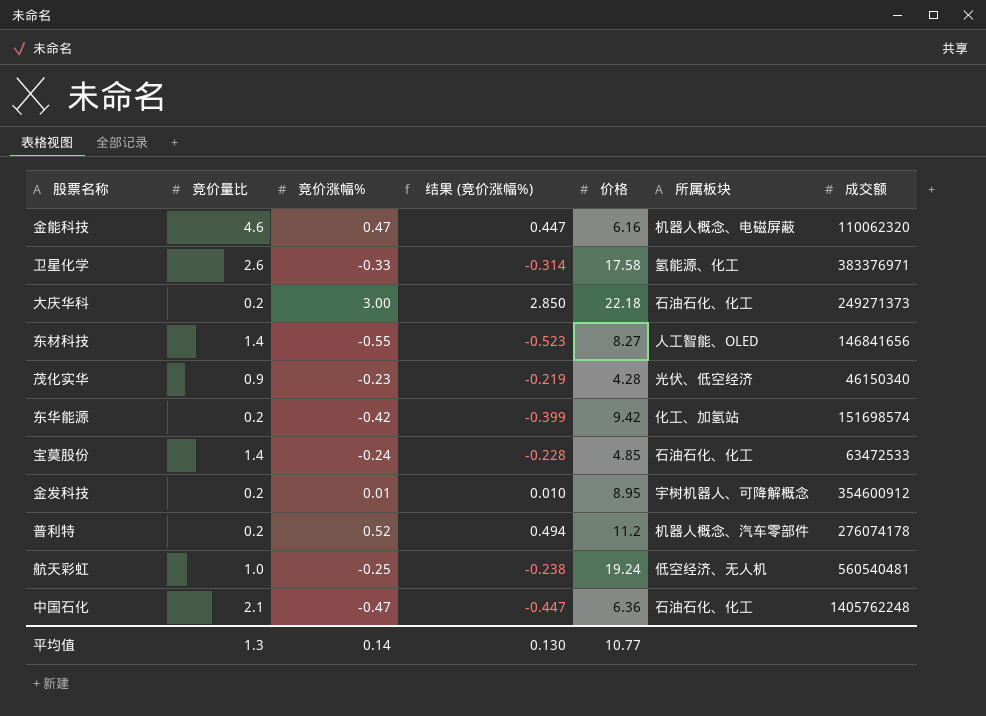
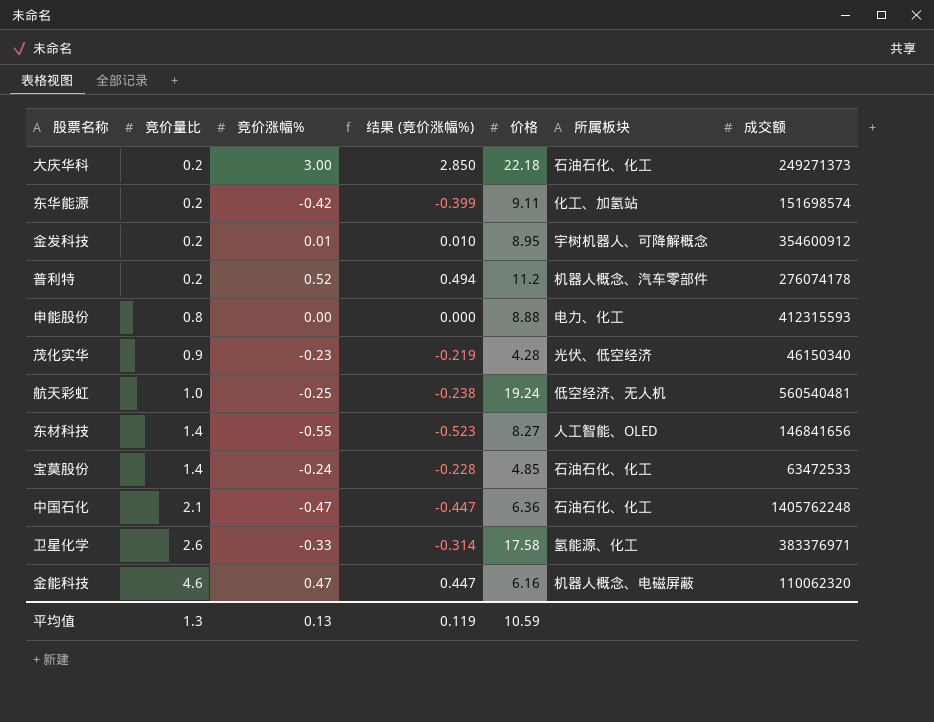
row order: none -> 竞价量比 ascending
东华能源 | 价格: 9.42 -> 9.11
row 申能股份: none -> 0.8 | 0.00 | 0.000 | 8.88 | 电力、化工 | 412315593
平均值 | 竞价涨幅%: 0.14 -> 0.13
平均值 | 结果 (竞价涨幅%): 0.130 -> 0.119
平均值 | 价格: 10.77 -> 10.59

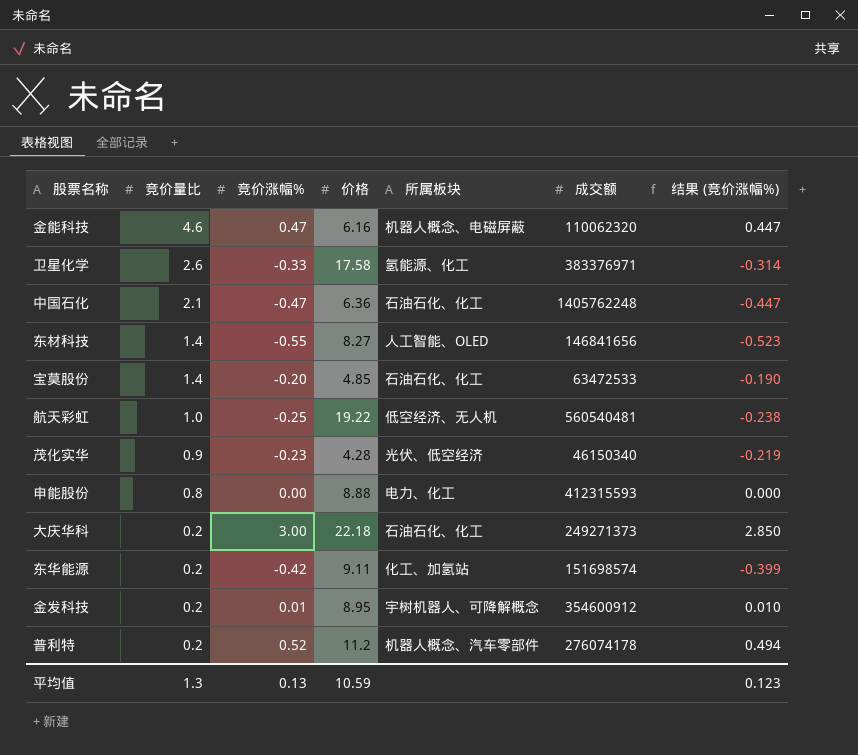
row order: 竞价量比 ascending -> 竞价量比 descending
column 结果 (竞价涨幅%) | position: 4 -> 7
宝莫股份 | 竞价涨幅%: -0.24 -> -0.20
宝莫股份 | 结果 (竞价涨幅%): -0.228 -> -0.190
航天彩虹 | 价格: 19.24 -> 19.22
平均值 | 结果 (竞价涨幅%): 0.119 -> 0.123

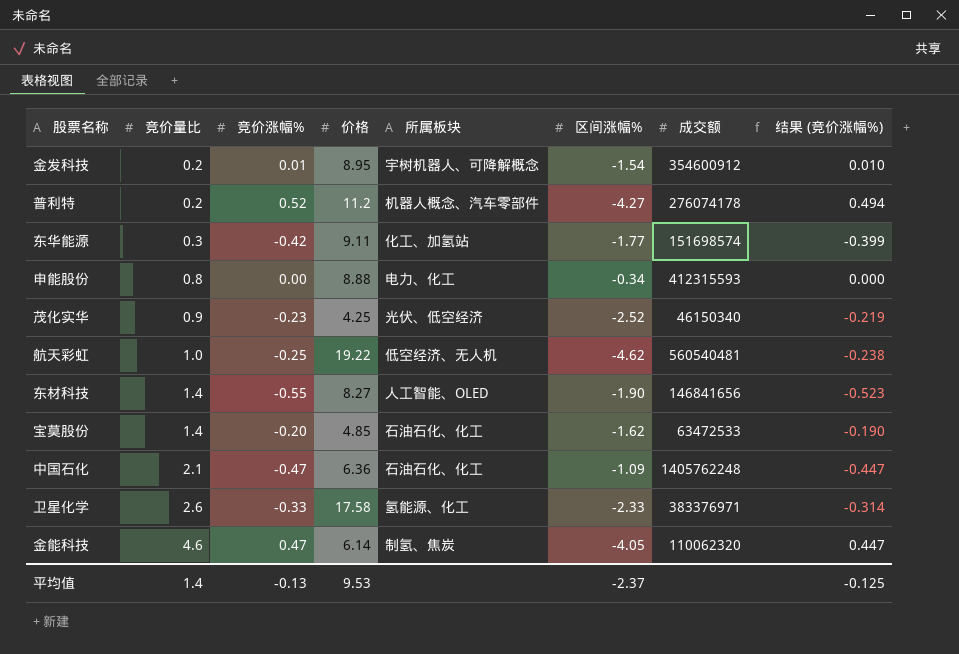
row order: 竞价量比 descending -> 竞价量比 ascending
column 区间涨幅% | position: none -> 6
row 大庆华科: 0.2 | 3.00 | 22.18 | 石油石化、化工 | 249271373 | 2.850 -> none
东华能源 | 竞价量比: 0.2 -> 0.3
茂化实华 | 价格: 4.28 -> 4.25
金能科技 | 价格: 6.16 -> 6.14
金能科技 | 所属板块: 机器人概念、电磁屏蔽 -> 制氢、焦炭
平均值 | 竞价量比: 1.3 -> 1.4
平均值 | 竞价涨幅%: 0.13 -> -0.13
平均值 | 价格: 10.59 -> 9.53
平均值 | 结果 (竞价涨幅%): 0.123 -> -0.125

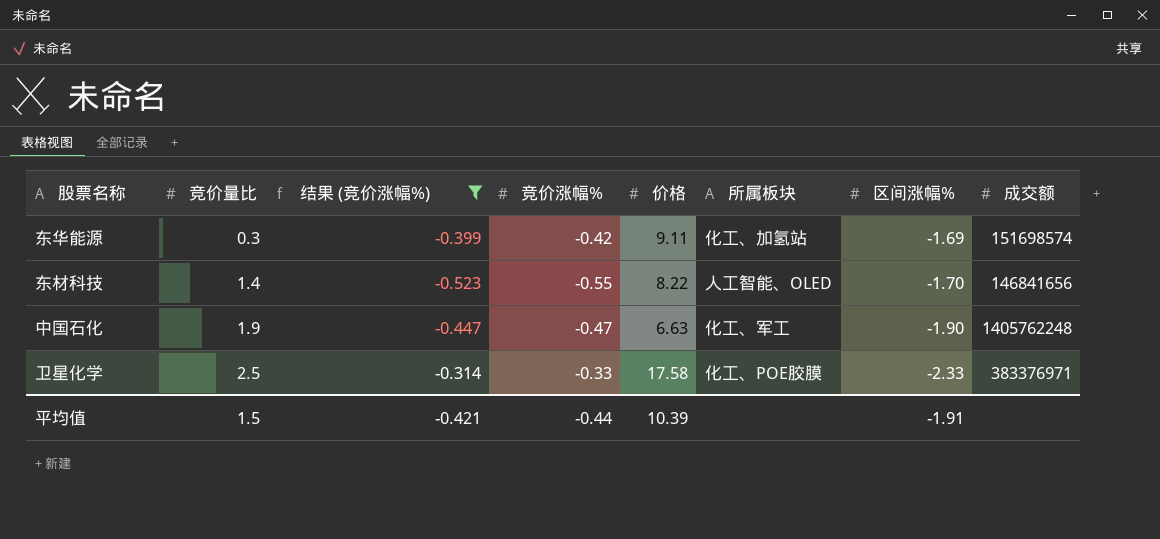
filter: none -> 结果 (竞价涨幅%) <= -0.314
column 结果 (竞价涨幅%) | position: 8 -> 3
东华能源 | 区间涨幅%: -1.77 -> -1.69
东材科技 | 价格: 8.27 -> 8.22
东材科技 | 区间涨幅%: -1.90 -> -1.70
中国石化 | 竞价量比: 2.1 -> 1.9
中国石化 | 价格: 6.36 -> 6.63
中国石化 | 所属板块: 石油石化、化工 -> 化工、军工
中国石化 | 区间涨幅%: -1.09 -> -1.90
卫星化学 | 竞价量比: 2.6 -> 2.5
卫星化学 | 所属板块: 氢能源、化工 -> 化工、POE胶膜
平均值 | 竞价量比: 1.4 -> 1.5
平均值 | 结果 (竞价涨幅%): -0.125 -> -0.421
平均值 | 竞价涨幅%: -0.13 -> -0.44
平均值 | 价格: 9.53 -> 10.39
平均值 | 区间涨幅%: -2.37 -> -1.91

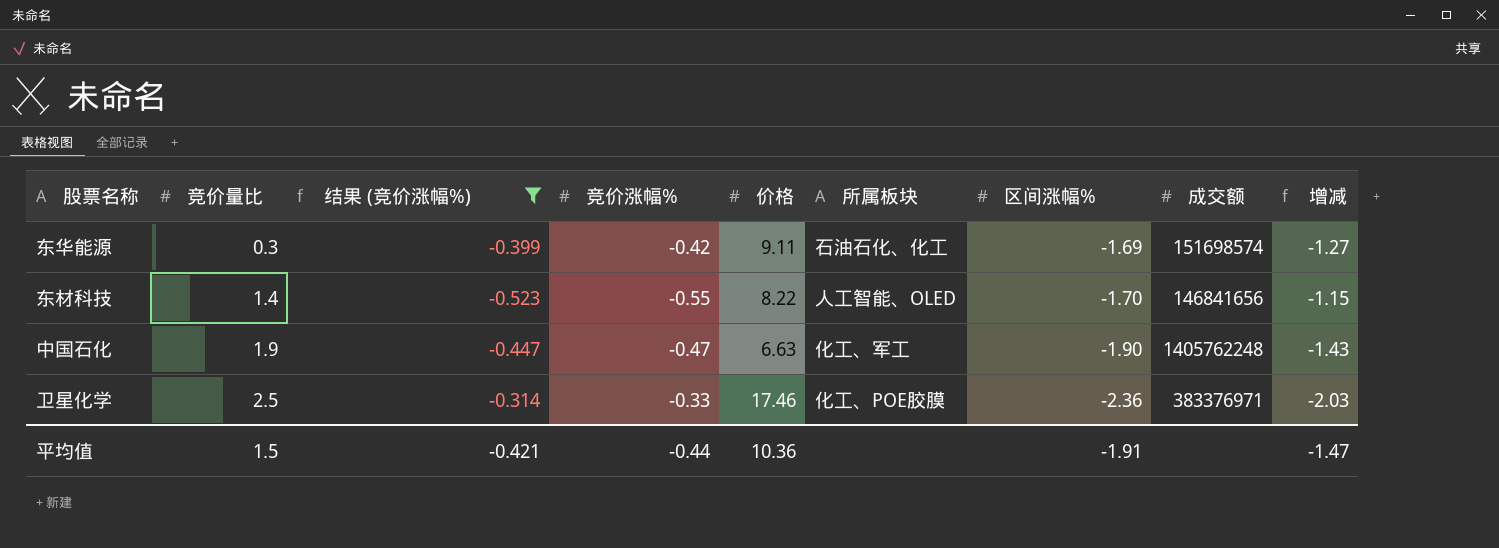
column 增减 | formula: none -> [区间涨幅%] - [竞价涨幅%]
东华能源 | 所属板块: 化工、加氢站 -> 石油石化、化工
卫星化学 | 价格: 17.58 -> 17.46
卫星化学 | 区间涨幅%: -2.33 -> -2.36
平均值 | 价格: 10.39 -> 10.36

